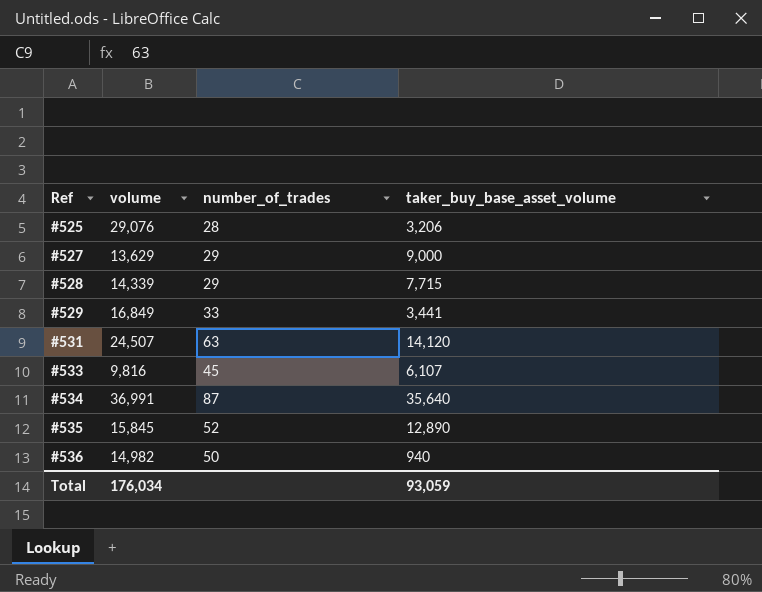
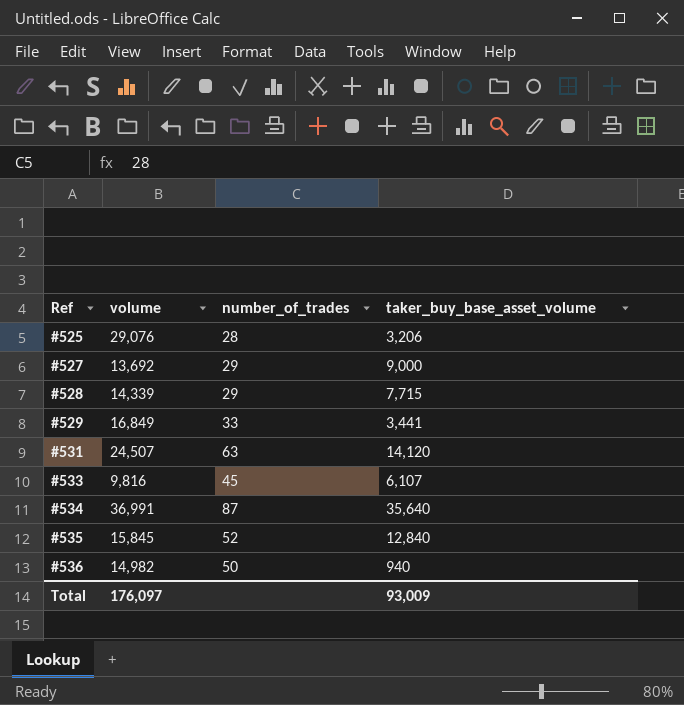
#527 | volume: 13,629 -> 13,692
#535 | taker_buy_base_asset_volume: 12,890 -> 12,840
Total | volume: 176,034 -> 176,097
Total | taker_buy_base_asset_volume: 93,059 -> 93,009

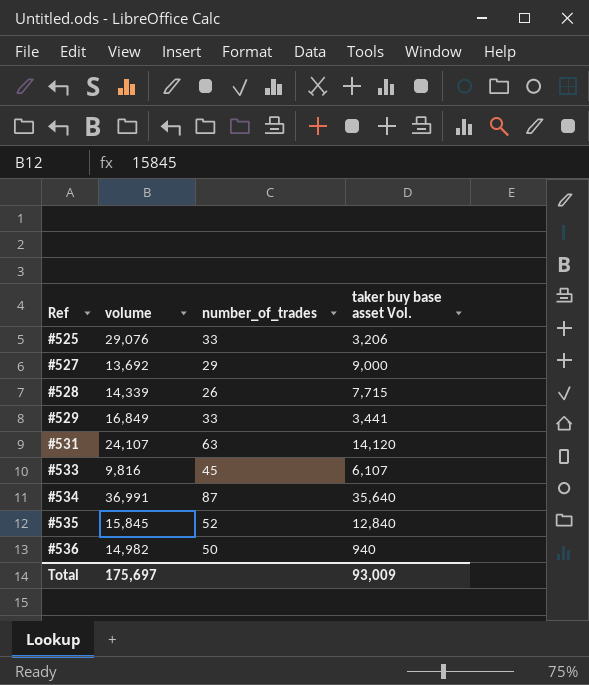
column name: taker_buy_base_asset_volume -> taker buy base asset Vol.
#525 | number_of_trades: 28 -> 33
#528 | number_of_trades: 29 -> 26
#531 | volume: 24,507 -> 24,107
Total | volume: 176,097 -> 175,697

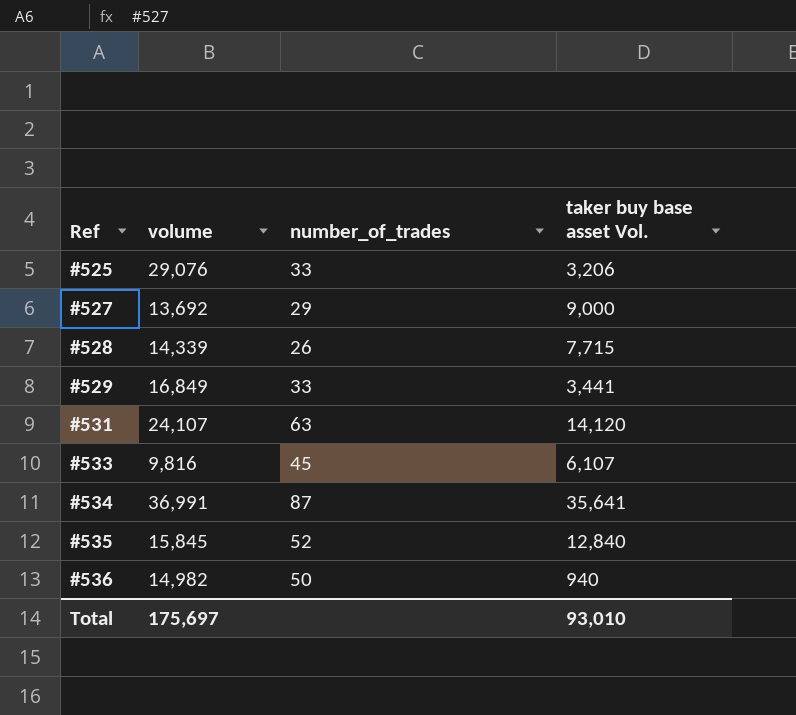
#534 | taker buy base asset Vol.: 35,640 -> 35,641
Total | taker buy base asset Vol.: 93,009 -> 93,010

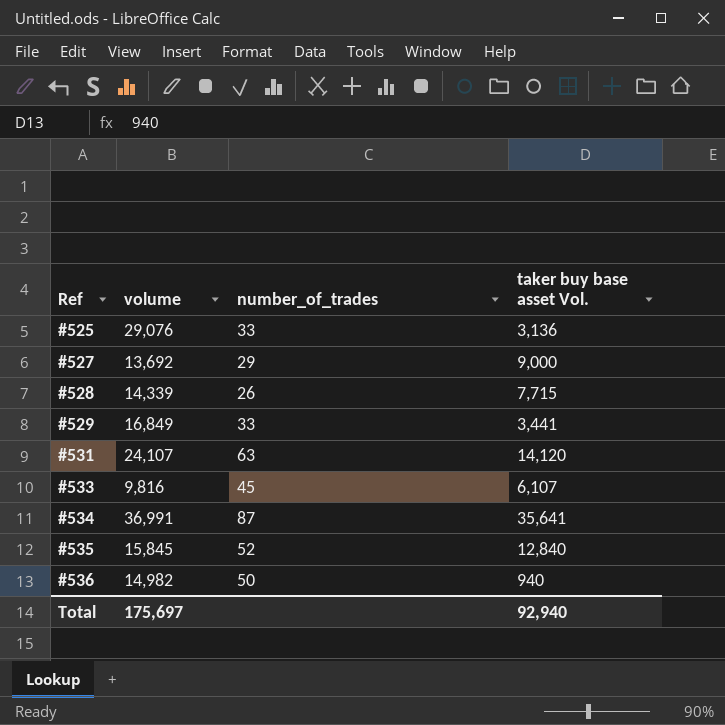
#525 | taker buy base asset Vol.: 3,206 -> 3,136
Total | taker buy base asset Vol.: 93,010 -> 92,940

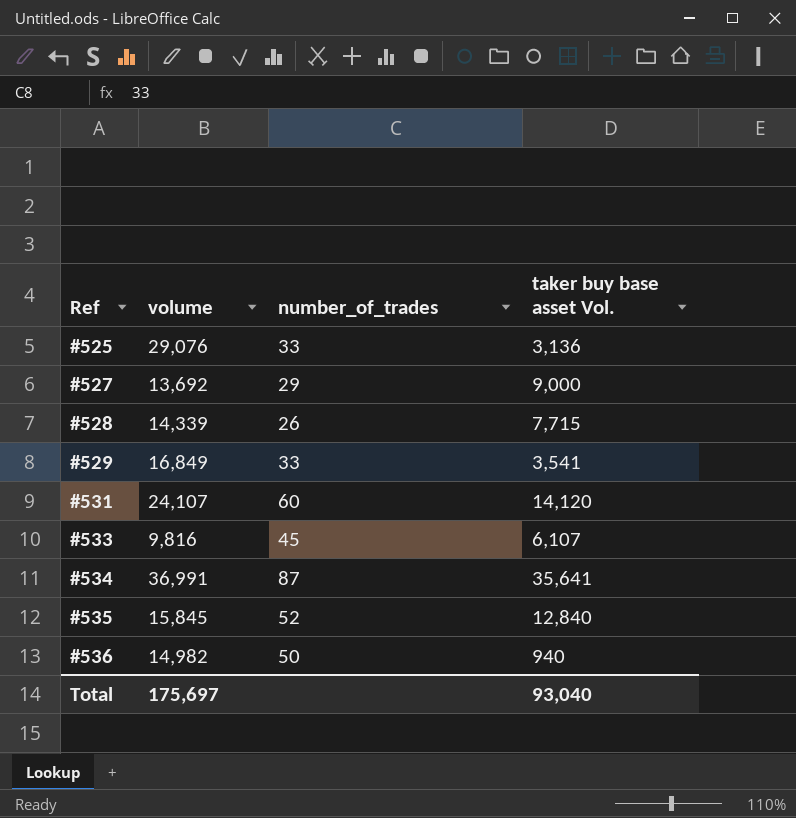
#529 | taker buy base asset Vol.: 3,441 -> 3,541
#531 | number_of_trades: 63 -> 60
Total | taker buy base asset Vol.: 92,940 -> 93,040

